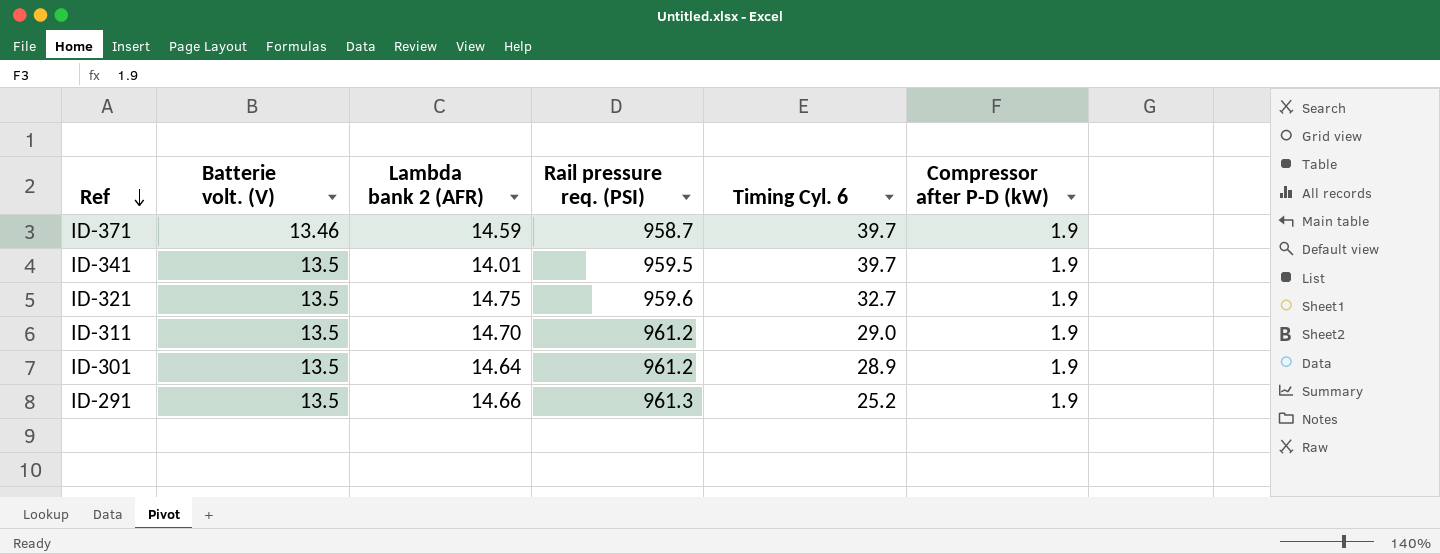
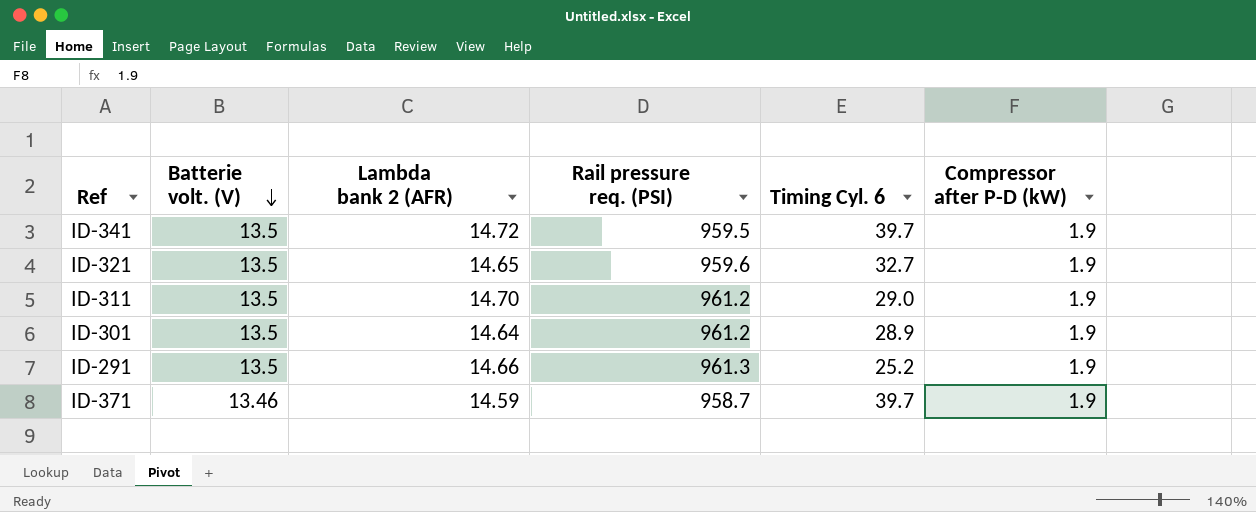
row order: Ref descending -> Batterie volt. (V) descending
ID-341 | Lambda bank 2 (AFR): 14.01 -> 14.72
ID-321 | Lambda bank 2 (AFR): 14.75 -> 14.65

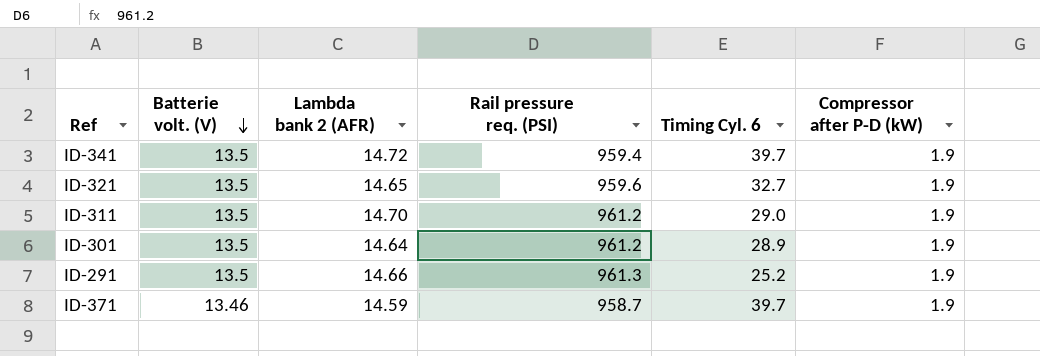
ID-341 | Rail pressure req. (PSI): 959.5 -> 959.4

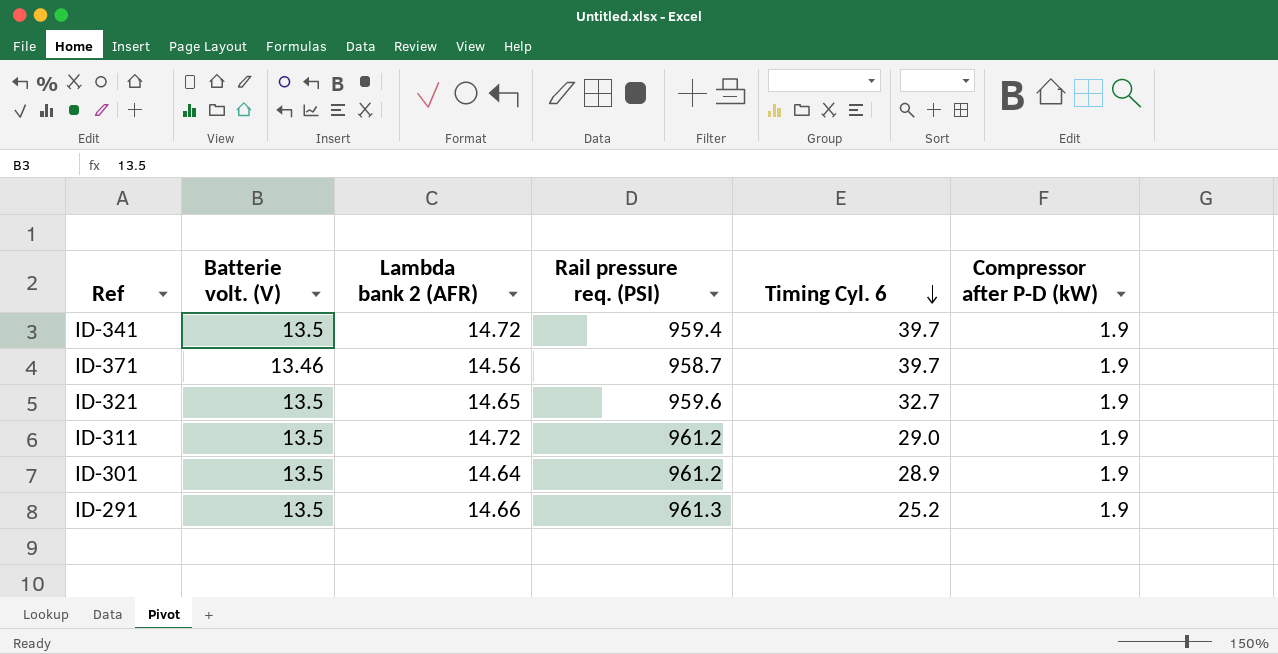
row order: Batterie volt. (V) descending -> Timing Cyl. 6 descending
ID-371 | Lambda bank 2 (AFR): 14.59 -> 14.56
ID-311 | Lambda bank 2 (AFR): 14.70 -> 14.72

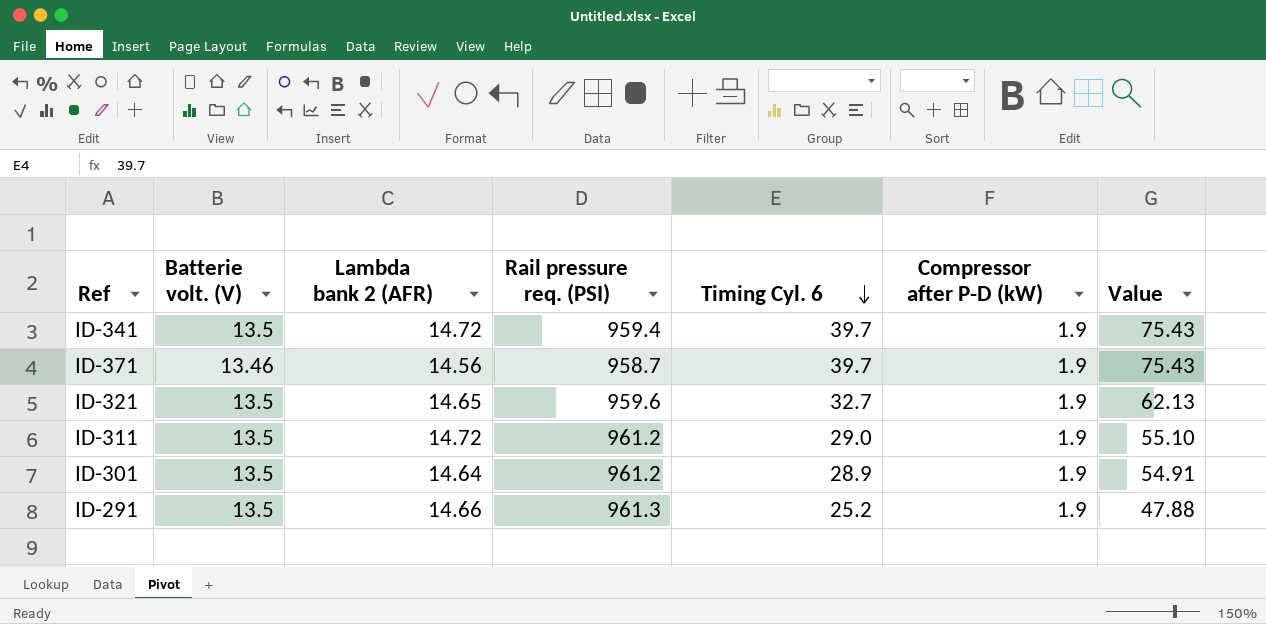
column Value | formula: none -> [Timing Cyl. 6] * [Compressor after P-D (kW)]

